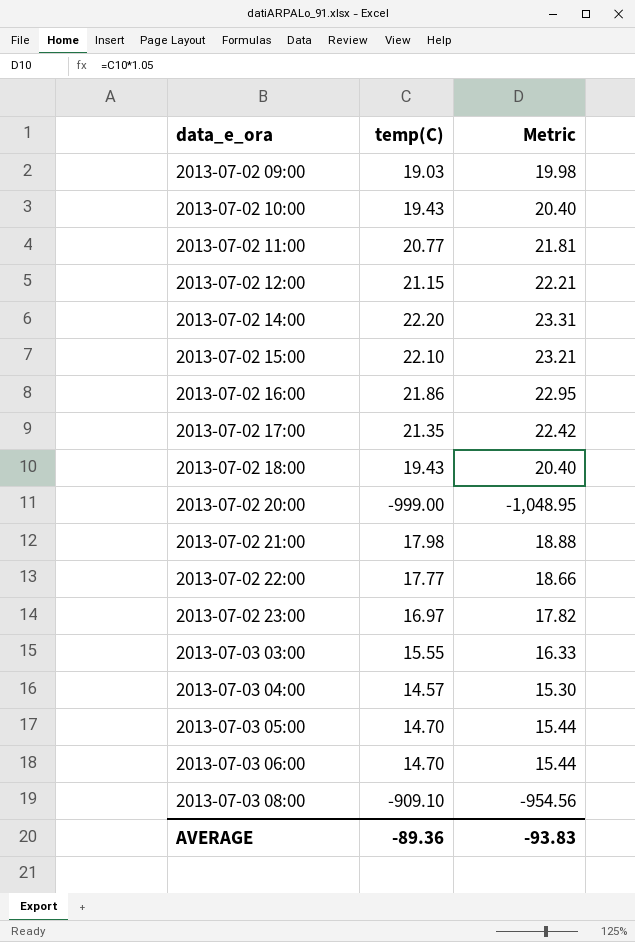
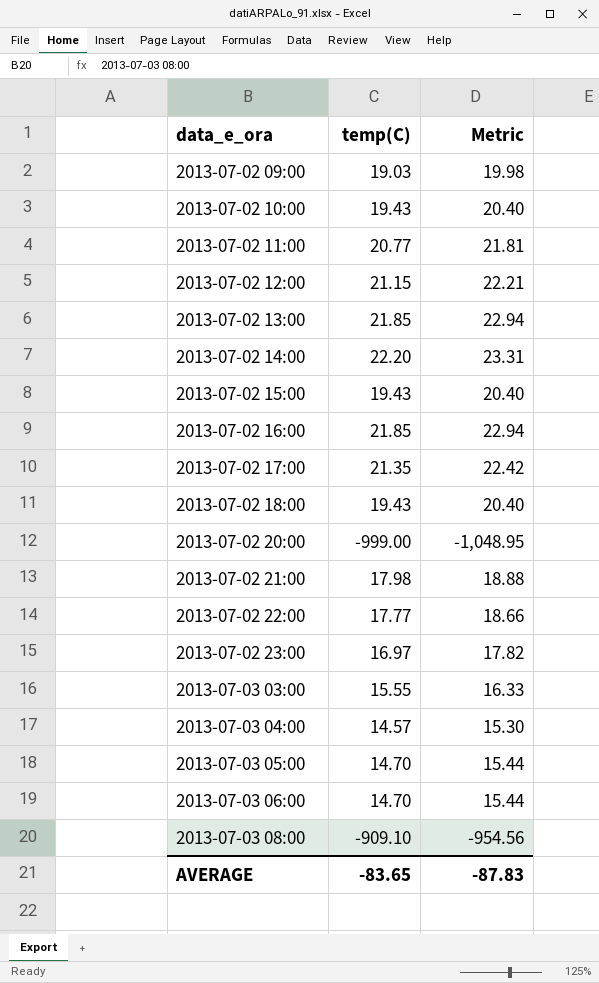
row 2013-07-02 13:00: none -> 21.85 | 22.94
2013-07-02 15:00 | temp(C): 22.10 -> 19.43
2013-07-02 15:00 | Metric: 23.21 -> 20.40
2013-07-02 16:00 | temp(C): 21.86 -> 21.85
2013-07-02 16:00 | Metric: 22.95 -> 22.94
AVERAGE | temp(C): -89.36 -> -83.65
AVERAGE | Metric: -93.83 -> -87.83

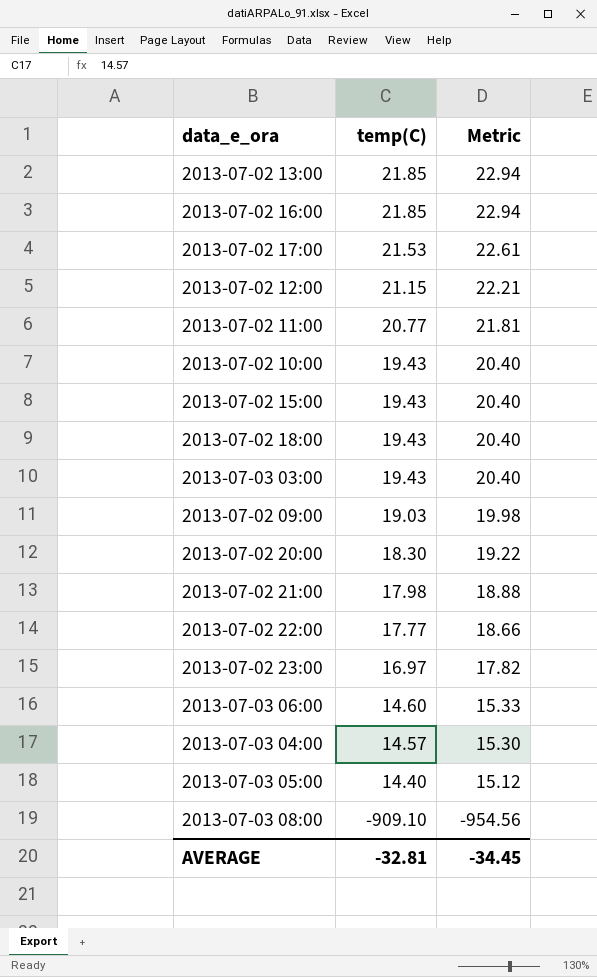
row order: data_e_ora ascending -> temp(C) descending
row 2013-07-02 14:00: 22.20 | 23.31 -> none
2013-07-02 17:00 | temp(C): 21.35 -> 21.53
2013-07-02 17:00 | Metric: 22.42 -> 22.61
2013-07-03 03:00 | temp(C): 15.55 -> 19.43
2013-07-03 03:00 | Metric: 16.33 -> 20.40
2013-07-02 20:00 | temp(C): -999.00 -> 18.30
2013-07-02 20:00 | Metric: -1,048.95 -> 19.22
2013-07-03 06:00 | temp(C): 14.70 -> 14.60
2013-07-03 06:00 | Metric: 15.44 -> 15.33
2013-07-03 05:00 | temp(C): 14.70 -> 14.40
2013-07-03 05:00 | Metric: 15.44 -> 15.12
AVERAGE | temp(C): -83.65 -> -32.81
AVERAGE | Metric: -87.83 -> -34.45

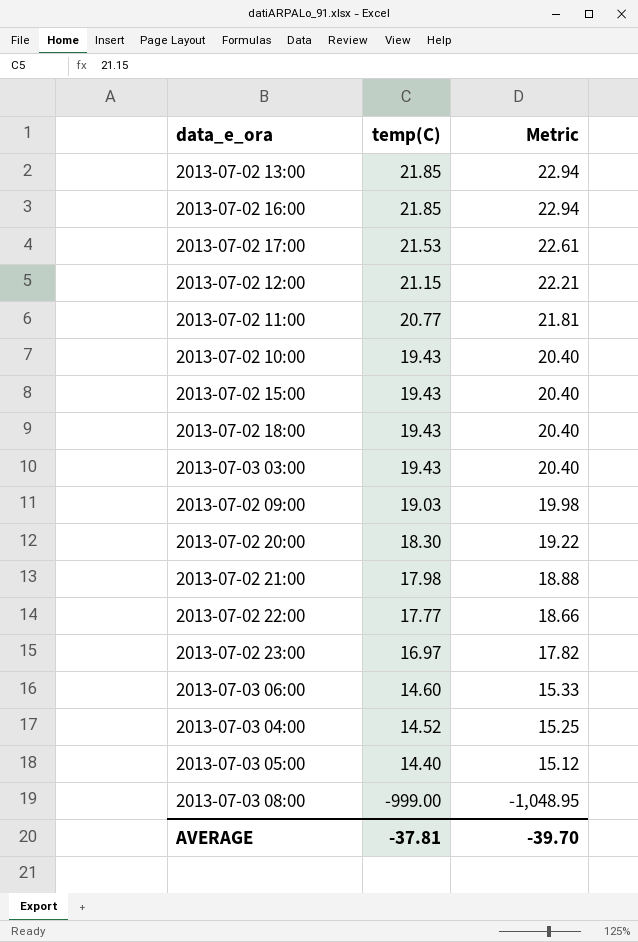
2013-07-03 04:00 | temp(C): 14.57 -> 14.52
2013-07-03 04:00 | Metric: 15.30 -> 15.25
2013-07-03 08:00 | temp(C): -909.10 -> -999.00
2013-07-03 08:00 | Metric: -954.56 -> -1,048.95
AVERAGE | temp(C): -32.81 -> -37.81
AVERAGE | Metric: -34.45 -> -39.70

